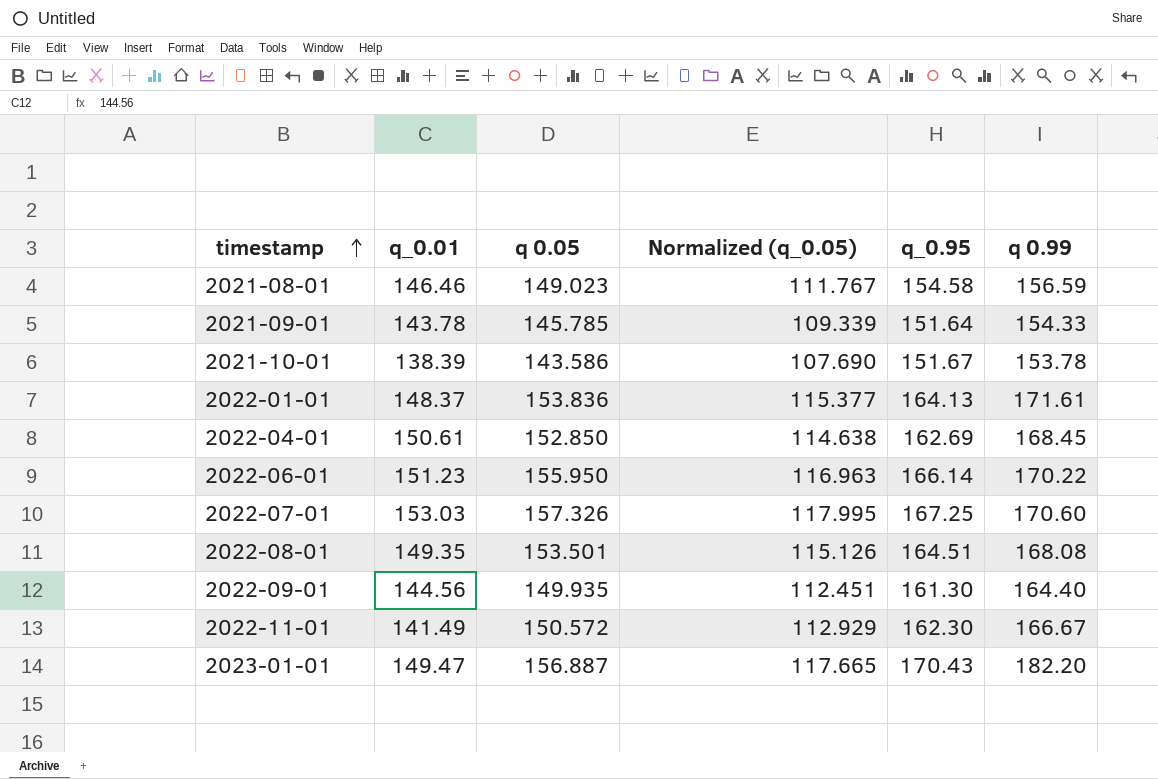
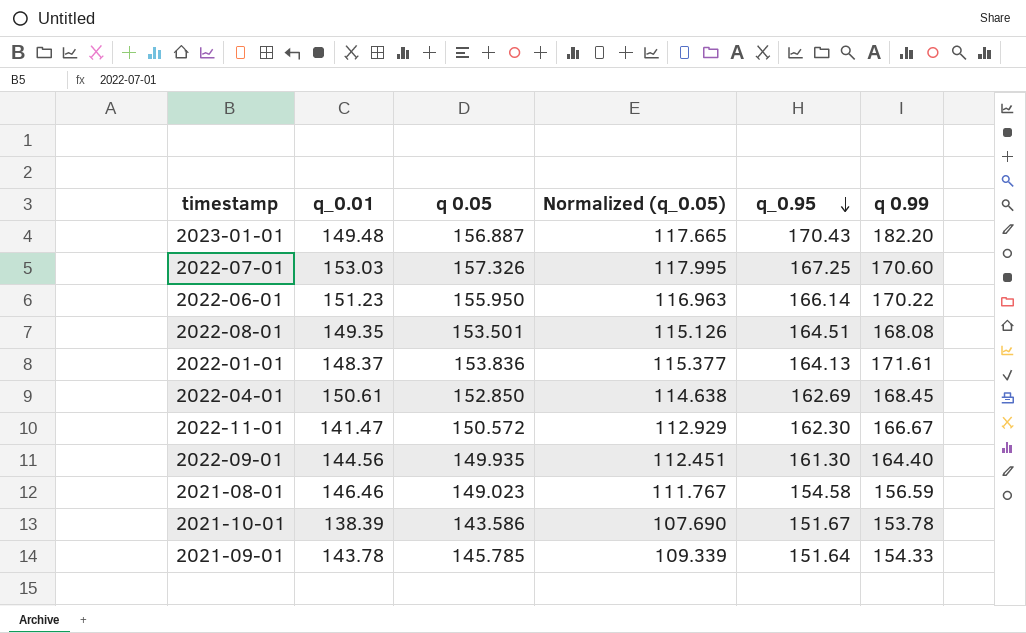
row order: timestamp ascending -> q_0.95 descending
2023-01-01 | q_0.01: 149.47 -> 149.48
2022-11-01 | q_0.01: 141.49 -> 141.47

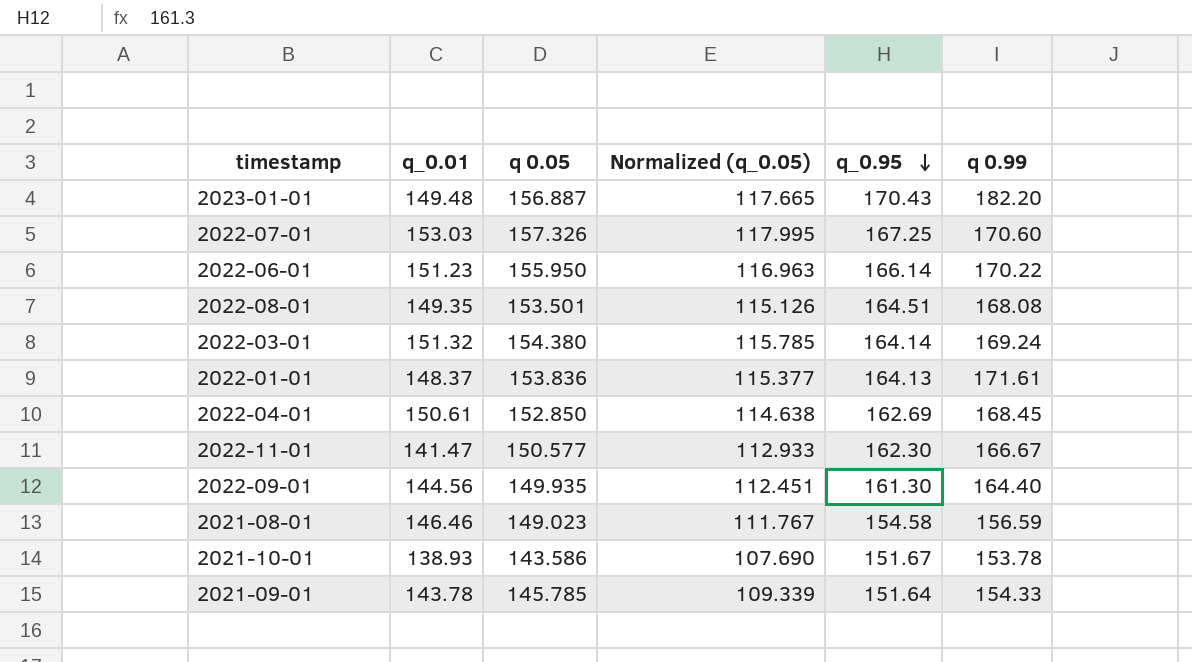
row 2022-03-01: none -> 151.32 | 154.380 | 115.785 | 164.14 | 169.24
2022-11-01 | q 0.05: 150.572 -> 150.577
2022-11-01 | Normalized (q_0.05): 112.929 -> 112.933
2021-10-01 | q_0.01: 138.39 -> 138.93

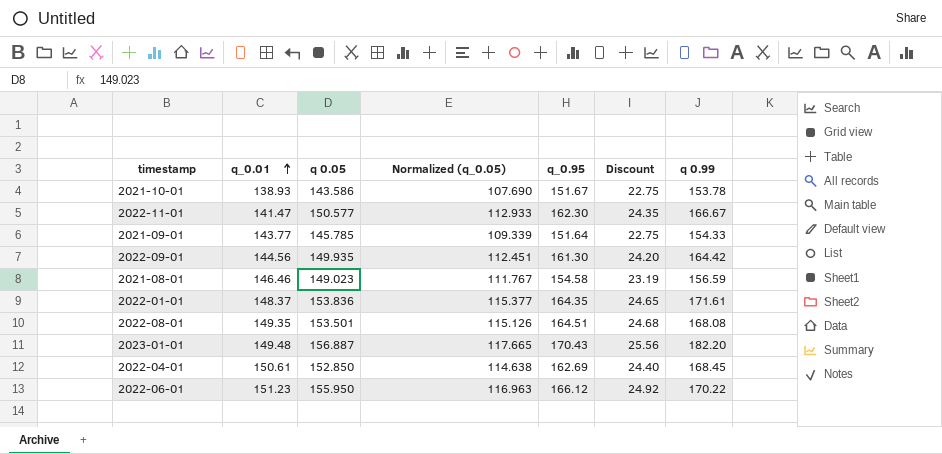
row order: q_0.95 descending -> q_0.01 ascending
column Discount | formula: none -> [q_0.95] * 0.15
row 2022-07-01: 153.03 | 157.326 | 117.995 | 167.25 | 170.60 -> none
row 2022-03-01: 151.32 | 154.380 | 115.785 | 164.14 | 169.24 -> none
2021-09-01 | q_0.01: 143.78 -> 143.77
2022-09-01 | q 0.99: 164.40 -> 164.42
2022-01-01 | q_0.95: 164.13 -> 164.35
2022-06-01 | q_0.95: 166.14 -> 166.12

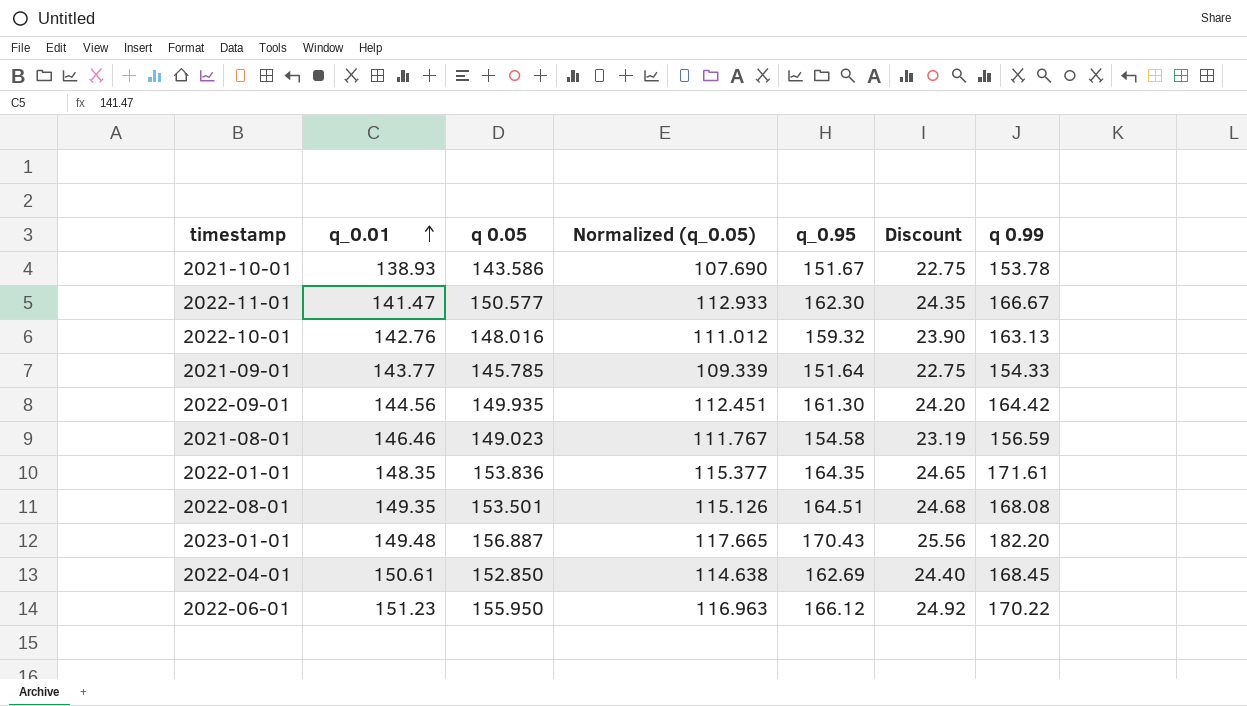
row 2022-10-01: none -> 142.76 | 148.016 | 111.012 | 159.32 | 23.90 | 163.13
2022-01-01 | q_0.01: 148.37 -> 148.35

